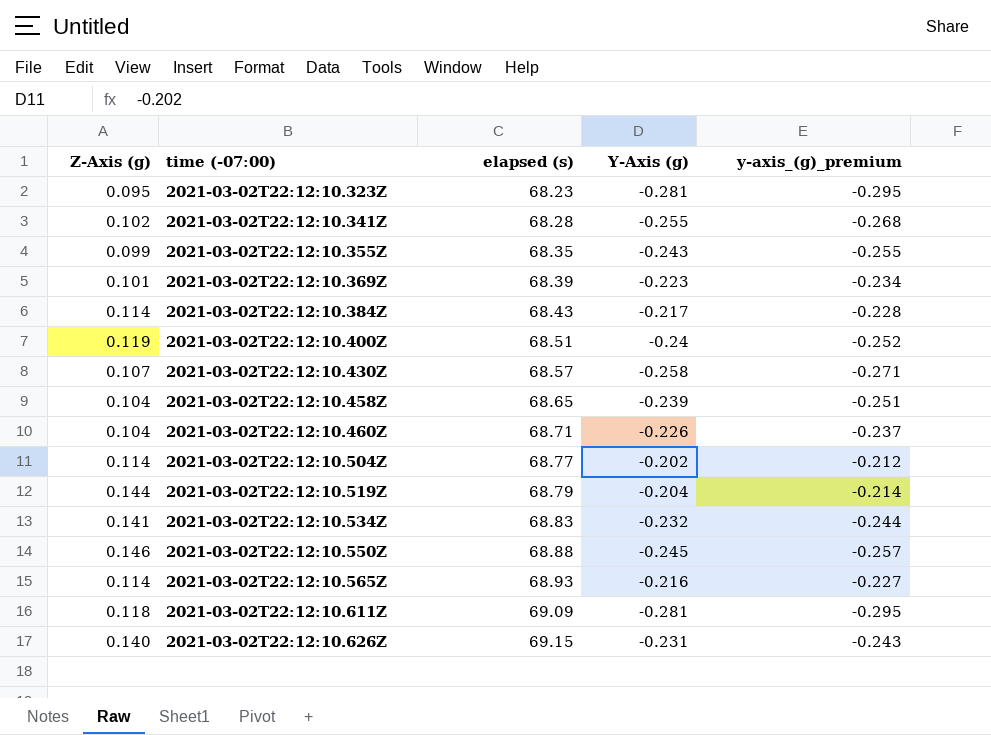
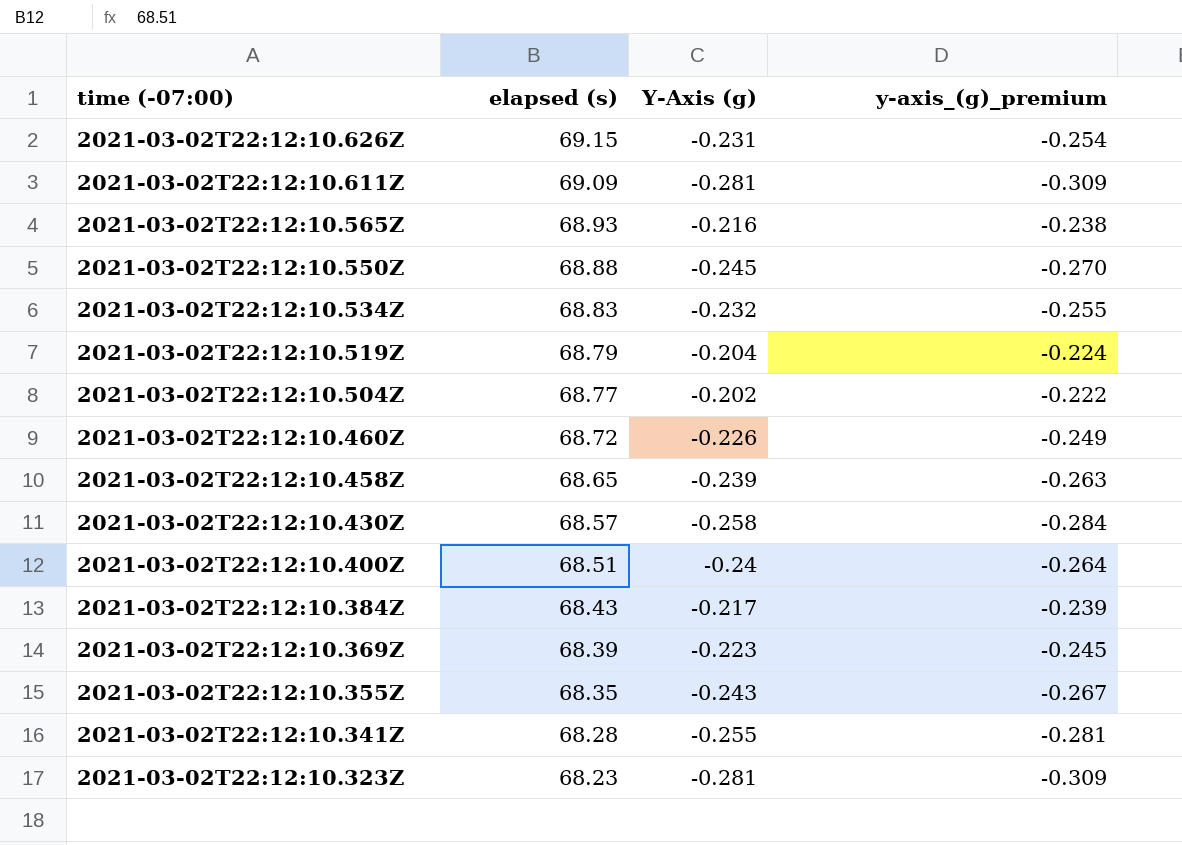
row order: time (-07:00) ascending -> time (-07:00) descending
column Z-Axis (g) | position: 1 -> none
column y-axis_(g)_premium | formula: [Y-Axis (g)] * 1.05 -> [Y-Axis (g)] * 1.1
2021-03-02T22:12:10.460Z | elapsed (s): 68.71 -> 68.72

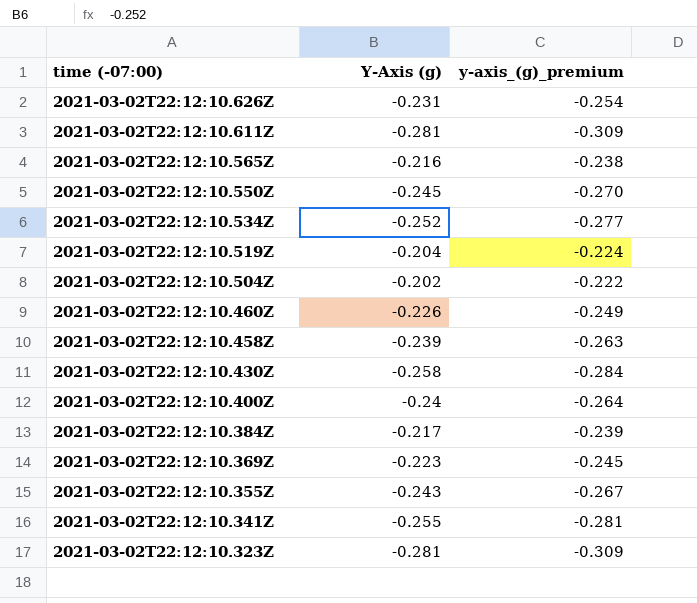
column elapsed (s) | position: 2 -> none
2021-03-02T22:12:10.534Z | Y-Axis (g): -0.232 -> -0.252
2021-03-02T22:12:10.534Z | y-axis_(g)_premium: -0.255 -> -0.277

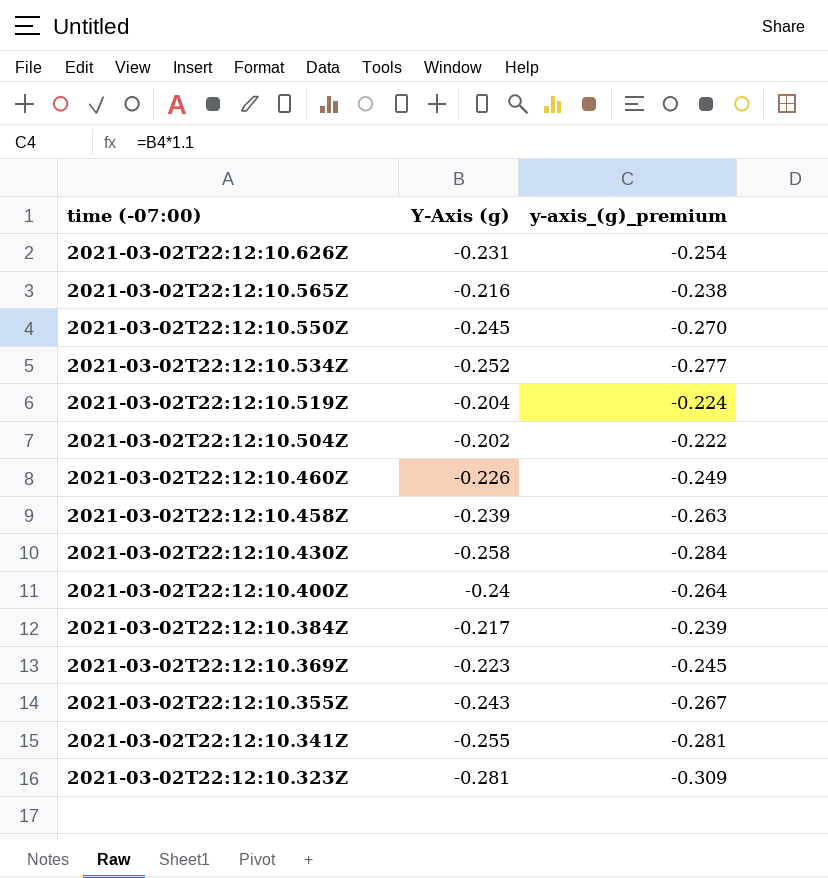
row 2021-03-02T22:12:10.611Z: -0.281 | -0.309 -> none

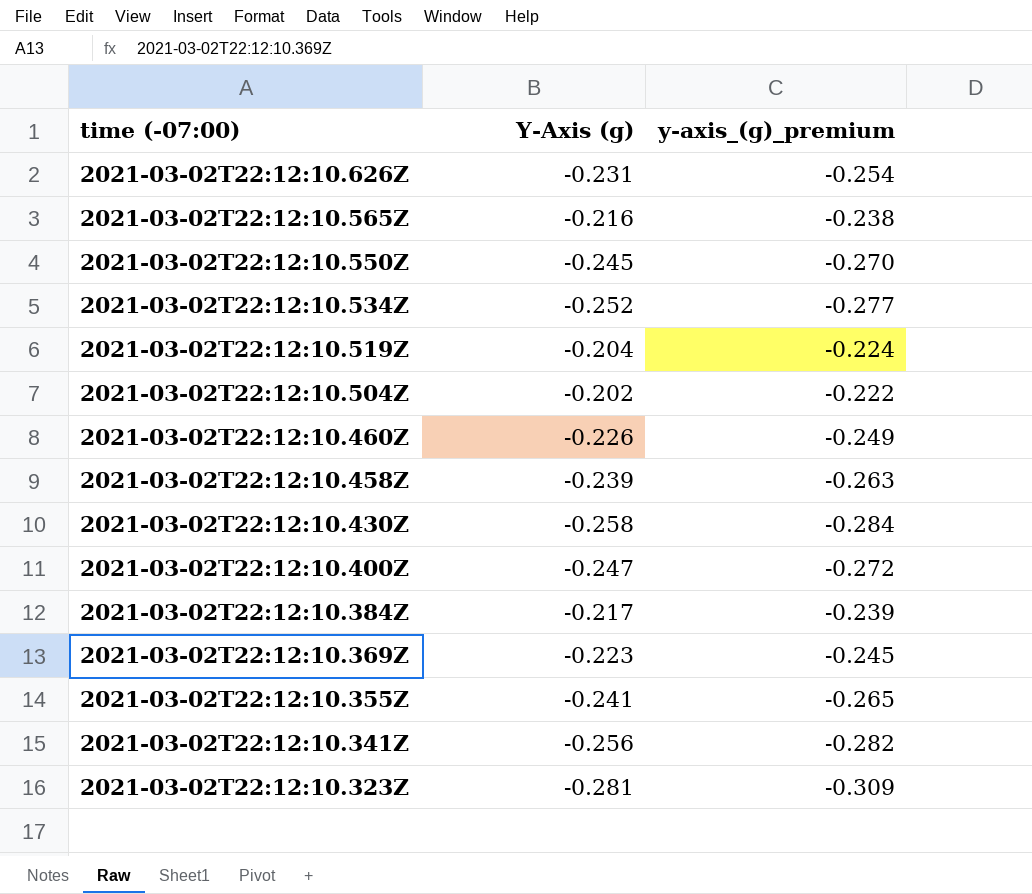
2021-03-02T22:12:10.400Z | Y-Axis (g): -0.24 -> -0.247
2021-03-02T22:12:10.400Z | y-axis_(g)_premium: -0.264 -> -0.272
2021-03-02T22:12:10.355Z | Y-Axis (g): -0.243 -> -0.241
2021-03-02T22:12:10.355Z | y-axis_(g)_premium: -0.267 -> -0.265
2021-03-02T22:12:10.341Z | Y-Axis (g): -0.255 -> -0.256
2021-03-02T22:12:10.341Z | y-axis_(g)_premium: -0.281 -> -0.282

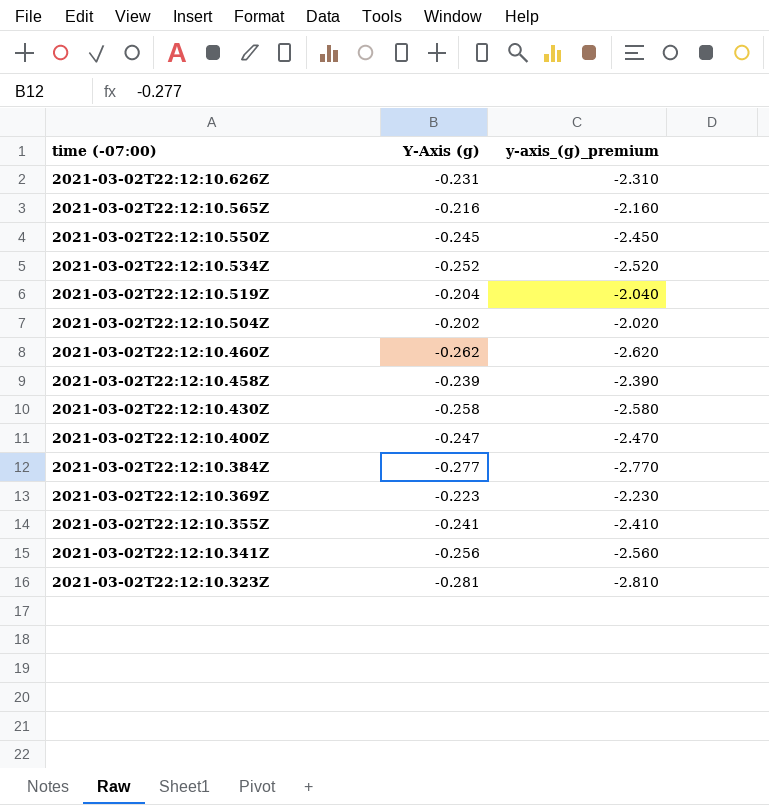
column y-axis_(g)_premium | formula: [Y-Axis (g)] * 1.1 -> [Y-Axis (g)] * 10
2021-03-02T22:12:10.460Z | Y-Axis (g): -0.226 -> -0.262
2021-03-02T22:12:10.384Z | Y-Axis (g): -0.217 -> -0.277

